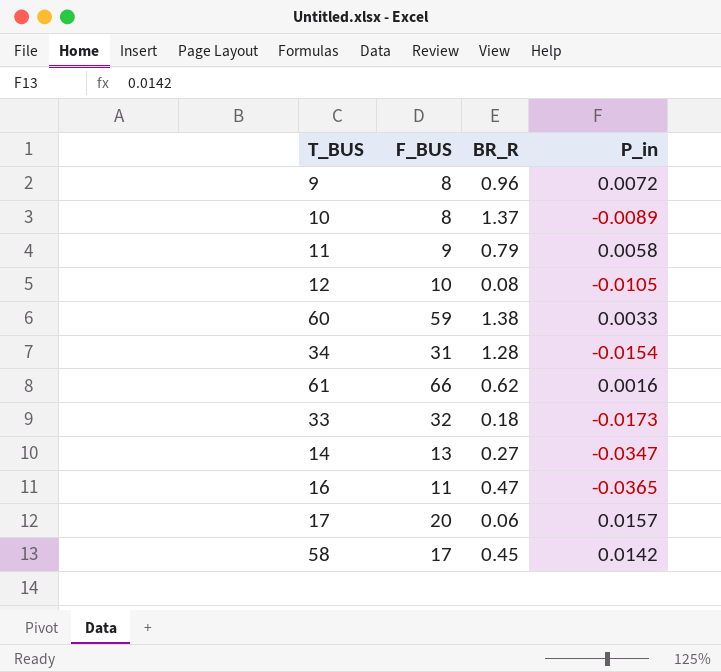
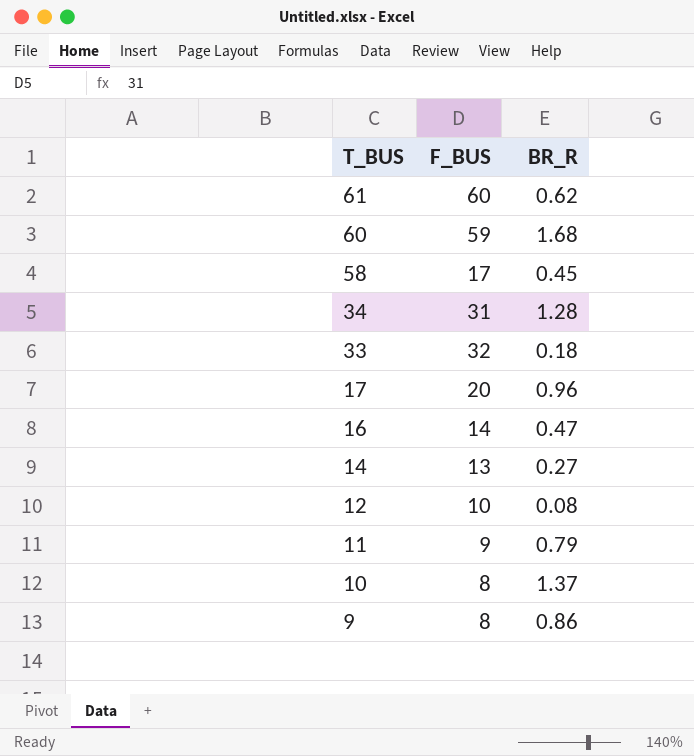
row order: none -> T_BUS descending
column P_in | position: 4 -> none
61 | F_BUS: 66 -> 60
60 | BR_R: 1.38 -> 1.68
17 | BR_R: 0.06 -> 0.96
16 | F_BUS: 11 -> 14
9 | BR_R: 0.96 -> 0.86

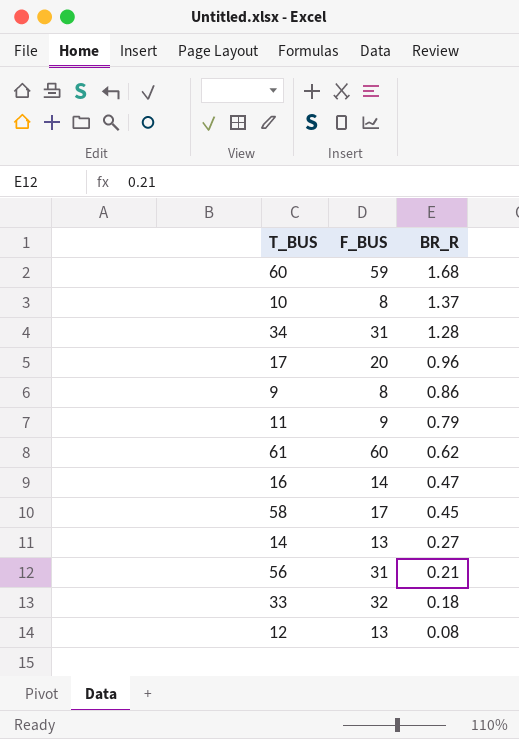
row order: T_BUS descending -> BR_R descending
row 56: none -> 31 | 0.21
12 | F_BUS: 10 -> 13

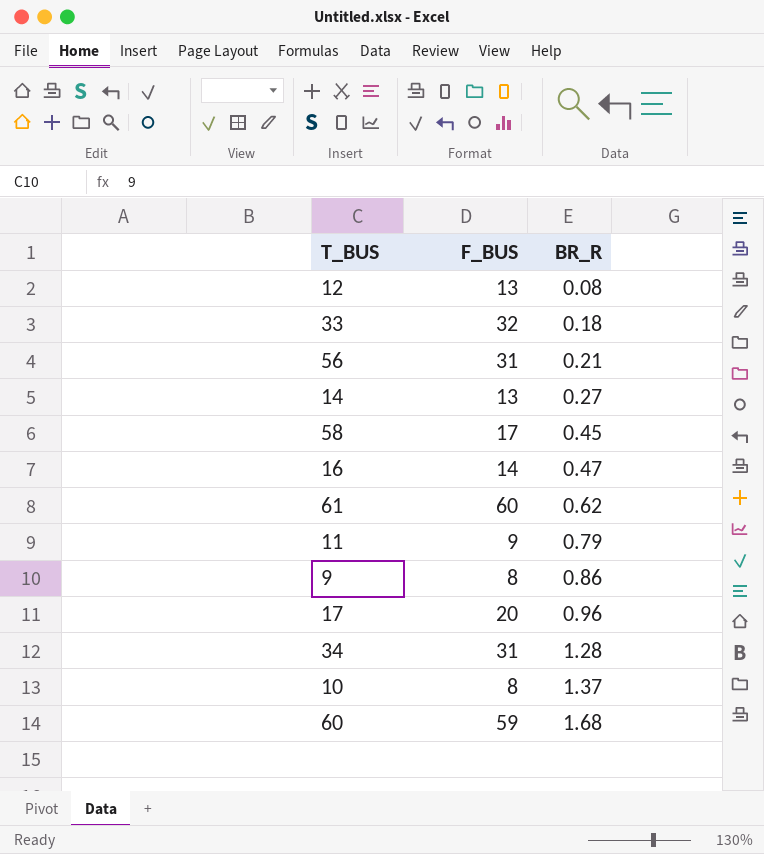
row order: BR_R descending -> BR_R ascending

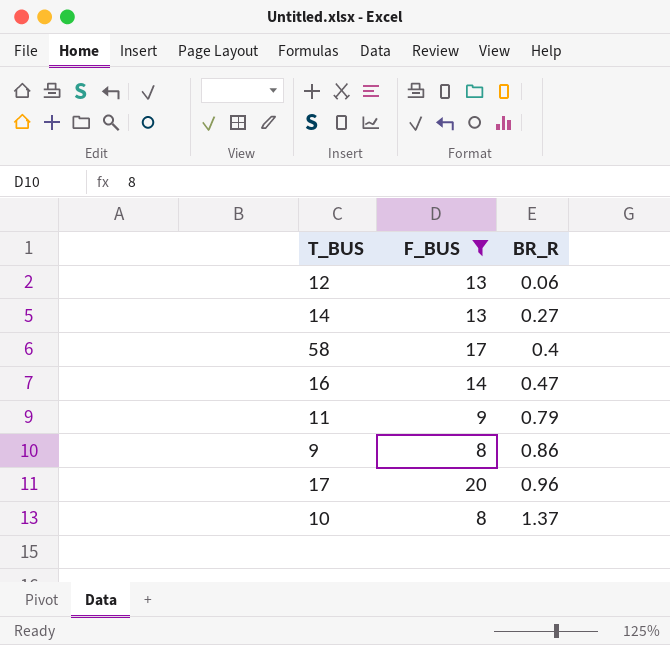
filter: none -> F_BUS <= 20
12 | BR_R: 0.08 -> 0.06
58 | BR_R: 0.45 -> 0.4

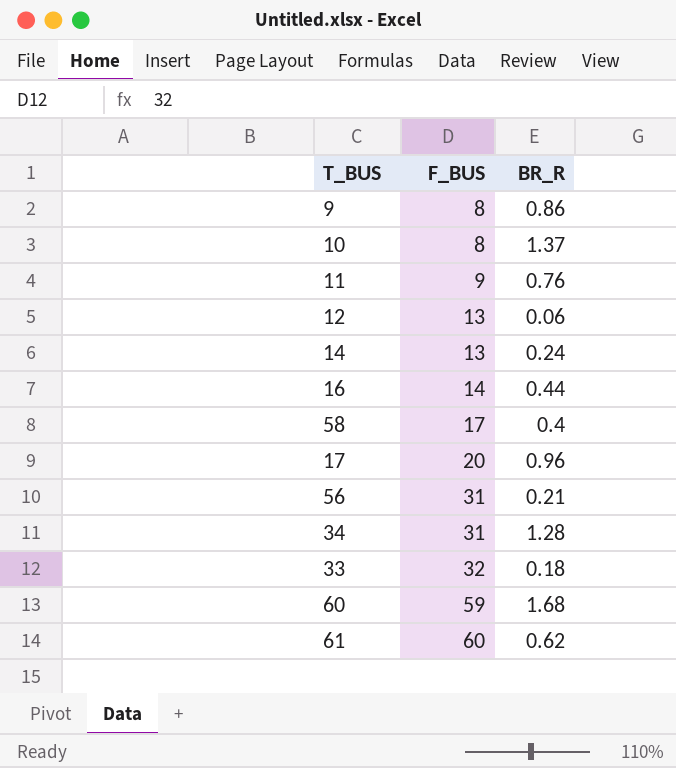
filter: F_BUS <= 20 -> none
row order: BR_R ascending -> F_BUS ascending
11 | BR_R: 0.79 -> 0.76
14 | BR_R: 0.27 -> 0.24
16 | BR_R: 0.47 -> 0.44

